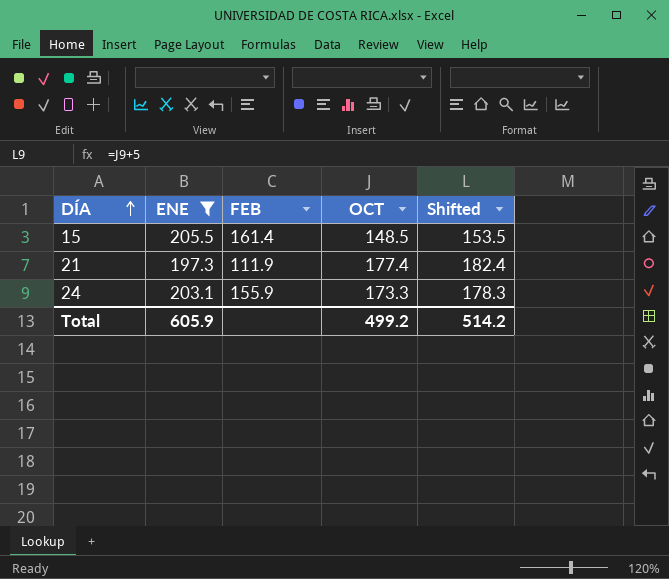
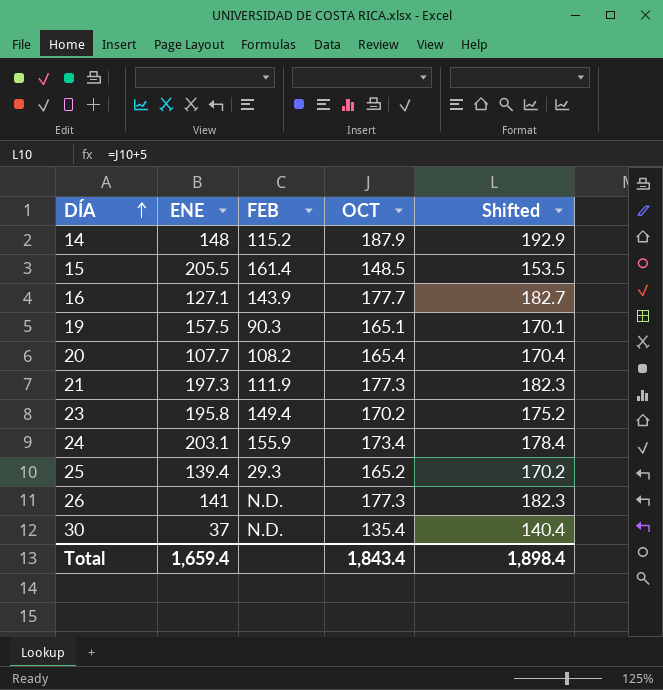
filter: ENE >= 197.3 -> none
21 | OCT: 177.4 -> 177.3
21 | Shifted: 182.4 -> 182.3
24 | OCT: 173.3 -> 173.4
24 | Shifted: 178.3 -> 178.4
Total | ENE: 605.9 -> 1,659.4
Total | OCT: 499.2 -> 1,843.4
Total | Shifted: 514.2 -> 1,898.4

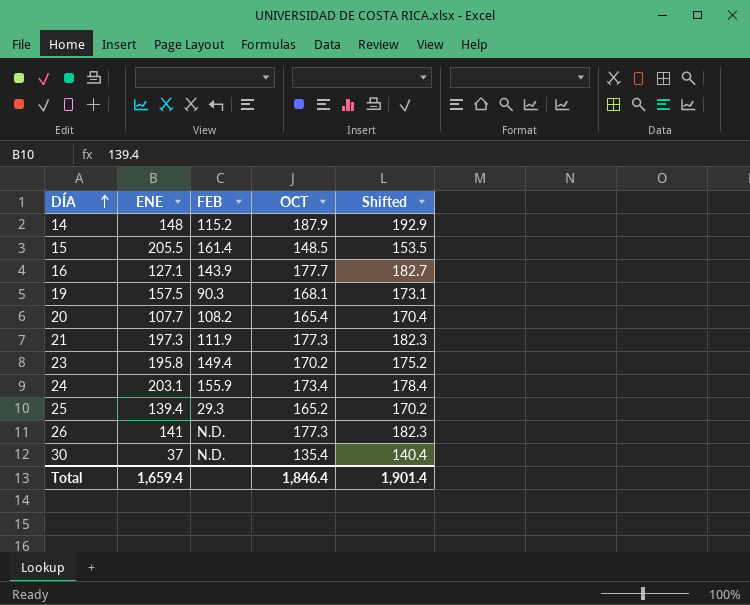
19 | OCT: 165.1 -> 168.1
19 | Shifted: 170.1 -> 173.1
Total | OCT: 1,843.4 -> 1,846.4
Total | Shifted: 1,898.4 -> 1,901.4

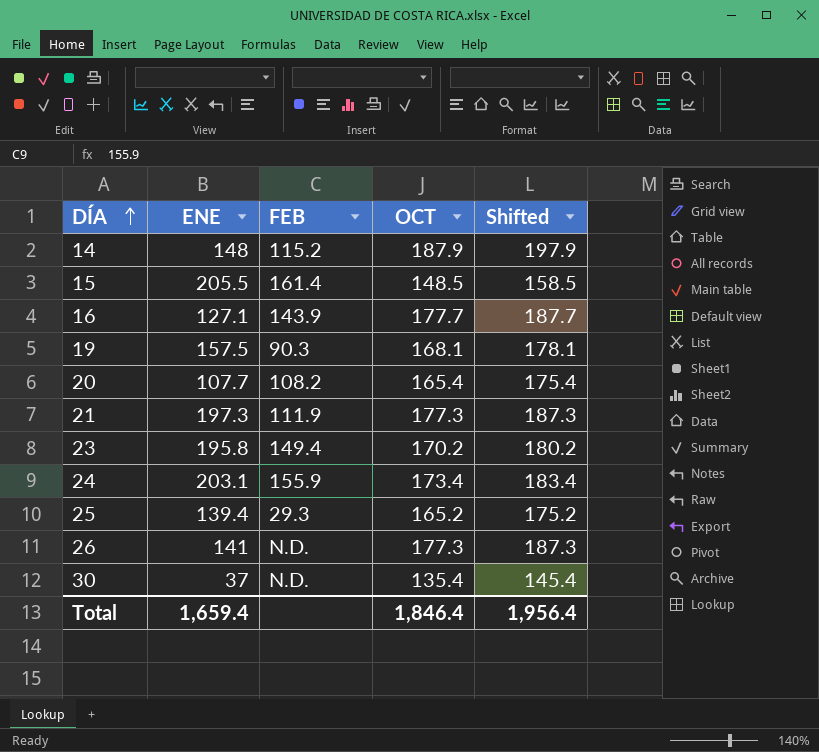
column Shifted | formula: [OCT] + 5 -> [OCT] + 10
Total | Shifted: 1,901.4 -> 1,956.4

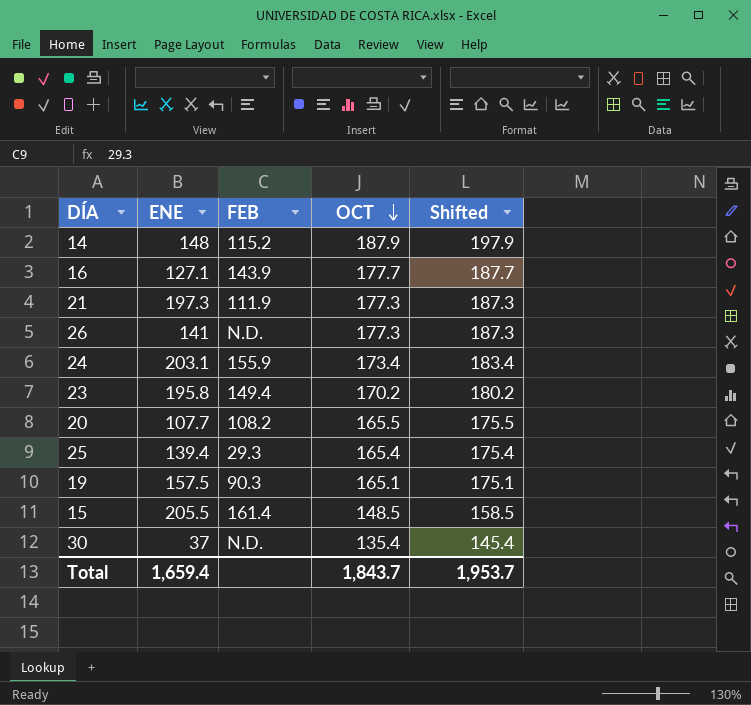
row order: DÍA ascending -> OCT descending
20 | OCT: 165.4 -> 165.5
20 | Shifted: 175.4 -> 175.5
25 | OCT: 165.2 -> 165.4
25 | Shifted: 175.2 -> 175.4
19 | OCT: 168.1 -> 165.1
19 | Shifted: 178.1 -> 175.1
Total | OCT: 1,846.4 -> 1,843.7
Total | Shifted: 1,956.4 -> 1,953.7

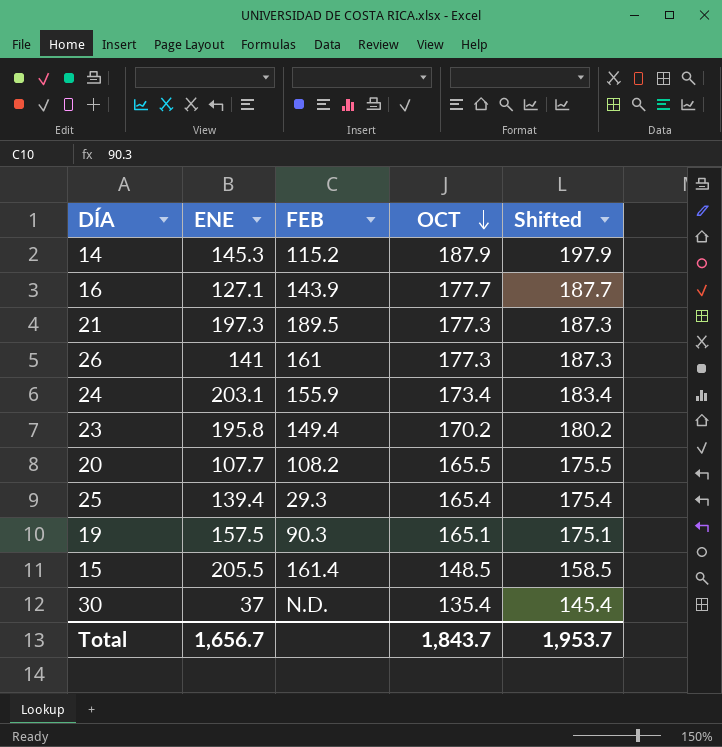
14 | ENE: 148 -> 145.3
21 | FEB: 111.9 -> 189.5
26 | FEB: N.D. -> 161
Total | ENE: 1,659.4 -> 1,656.7

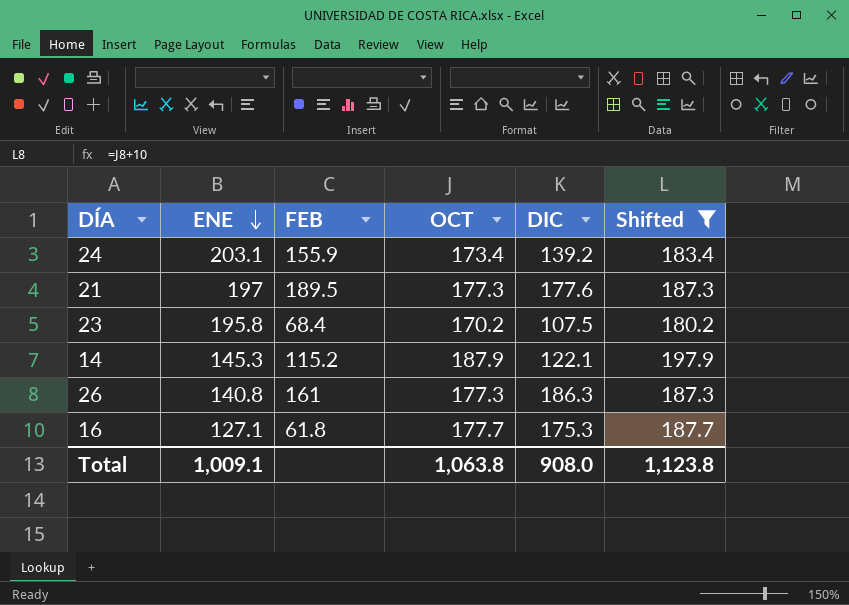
filter: none -> Shifted >= 180.2
row order: OCT descending -> ENE descending
column DIC | position: none -> 5
21 | ENE: 197.3 -> 197
23 | FEB: 149.4 -> 68.4
26 | ENE: 141 -> 140.8
16 | FEB: 143.9 -> 61.8
Total | ENE: 1,656.7 -> 1,009.1
Total | OCT: 1,843.7 -> 1,063.8
Total | Shifted: 1,953.7 -> 1,123.8

